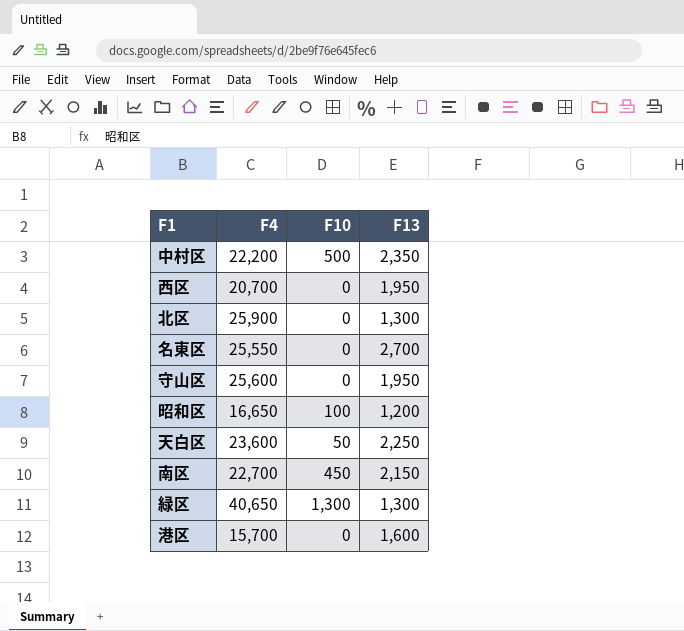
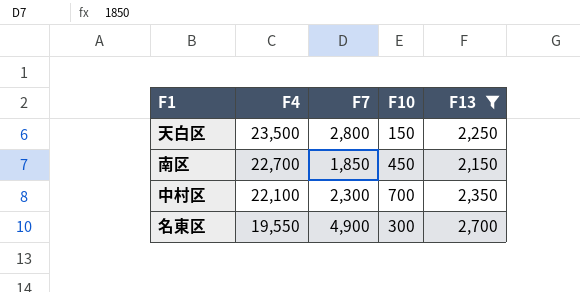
filter: none -> F13 >= 2,150
row order: none -> F4 descending
column F7 | position: none -> 3
天白区 | F4: 23,600 -> 23,500
天白区 | F10: 50 -> 150
中村区 | F4: 22,200 -> 22,100
中村区 | F10: 500 -> 700
名東区 | F4: 25,550 -> 19,550
名東区 | F10: 0 -> 300

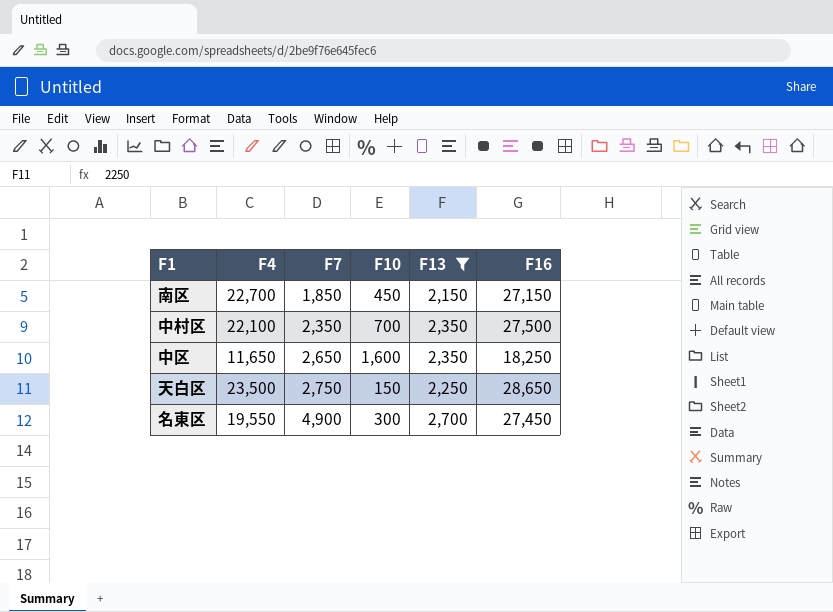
row order: F4 descending -> F7 ascending
column F16 | formula: none -> [F4] + [F7] + [F10] + [F13]
中村区 | F7: 2,300 -> 2,350
row 中区: none -> 11,650 | 2,650 | 1,600 | 2,350 | 18,250
天白区 | F7: 2,800 -> 2,750

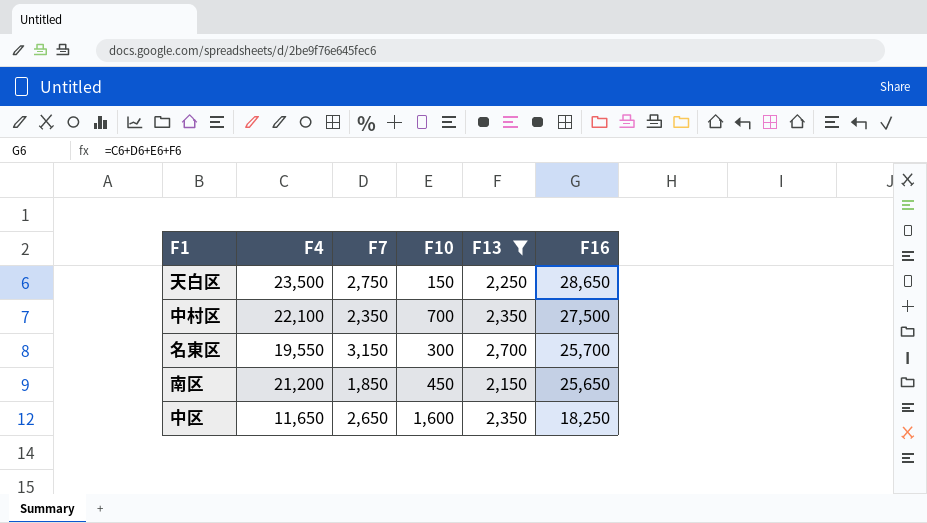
row order: F7 ascending -> F16 descending
名東区 | F7: 4,900 -> 3,150
名東区 | F16: 27,450 -> 25,700
南区 | F4: 22,700 -> 21,200
南区 | F16: 27,150 -> 25,650

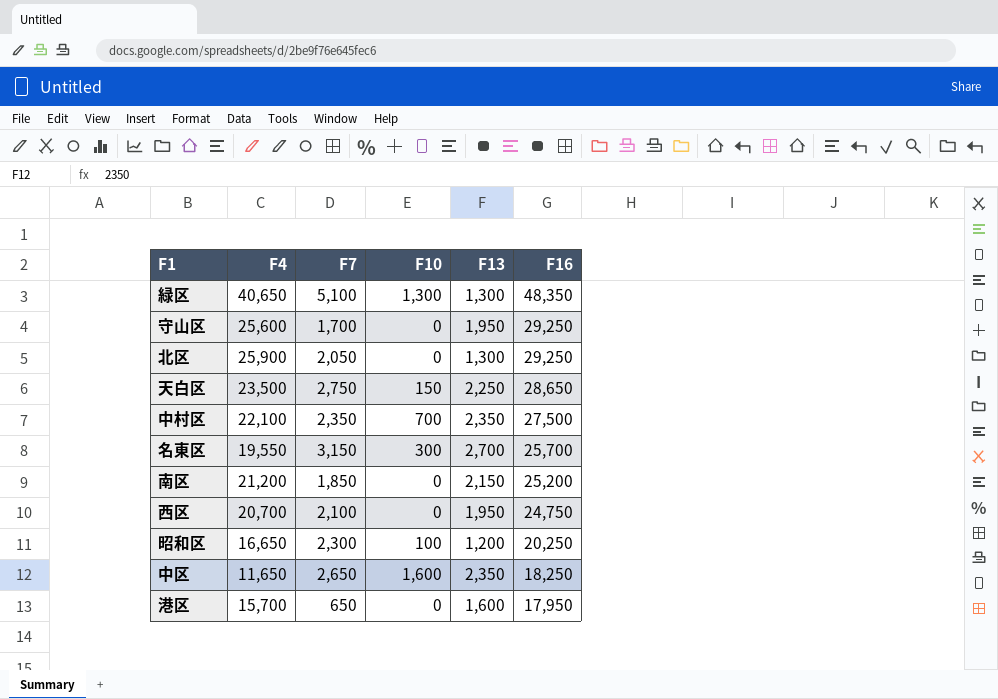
filter: F13 >= 2,150 -> none
南区 | F10: 450 -> 0
南区 | F16: 25,650 -> 25,200

